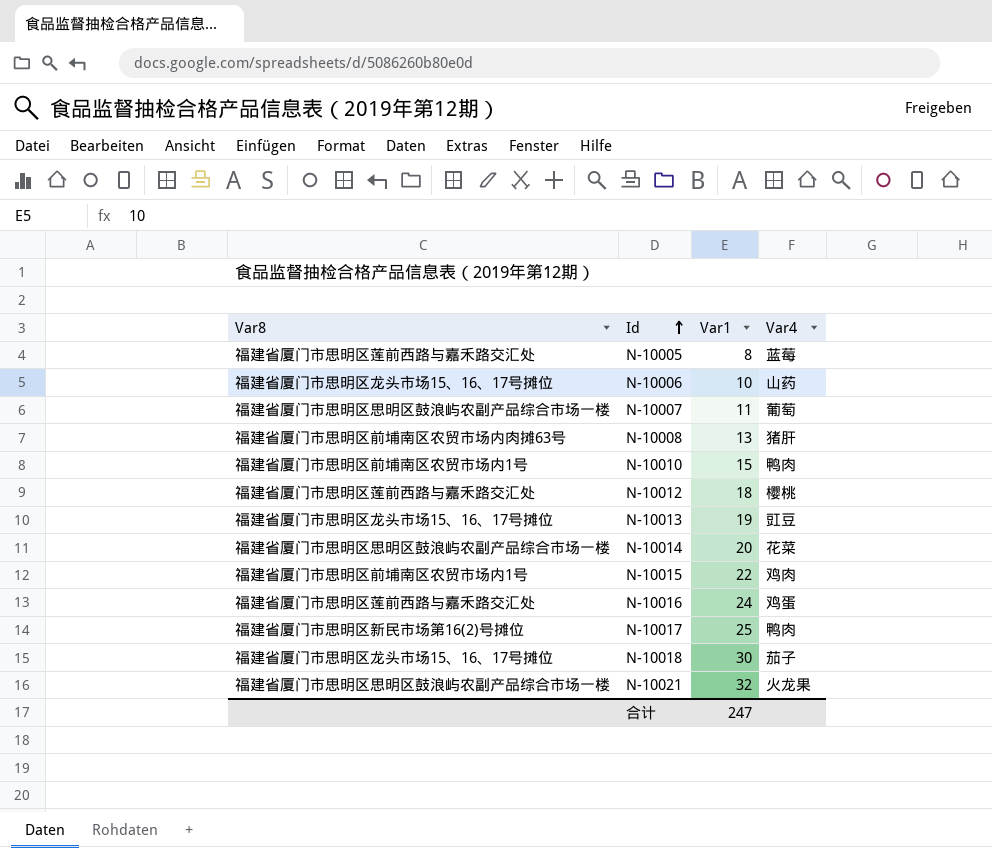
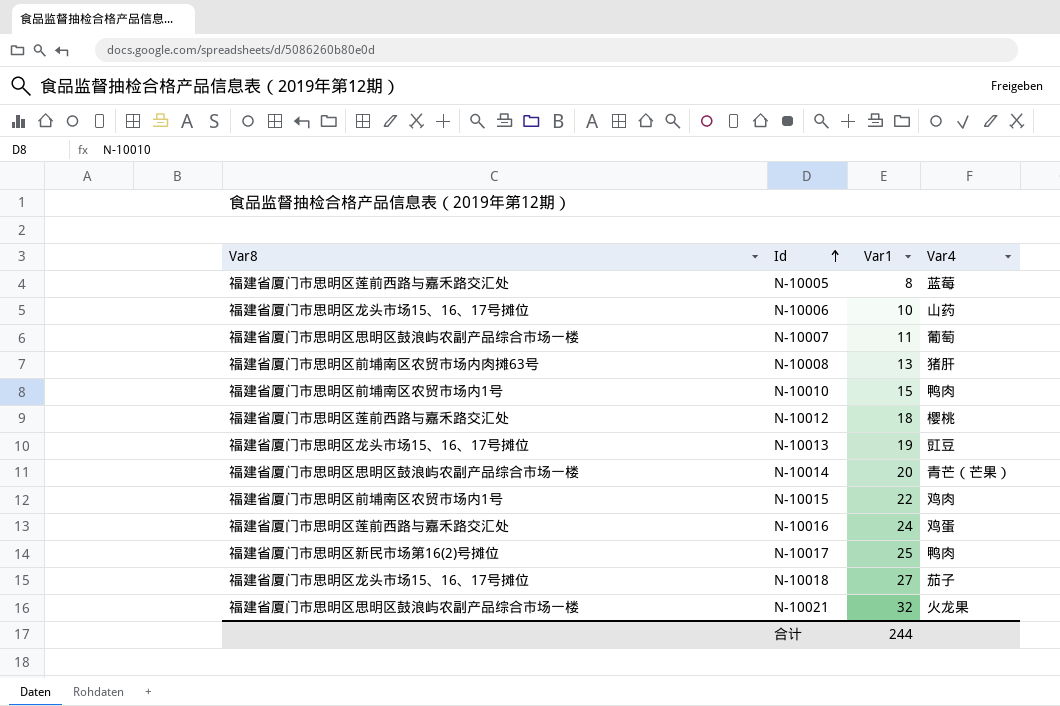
N-10014 | Var4: 花菜 -> 青芒（芒果）
N-10018 | Var1: 30 -> 27
合计 | Var1: 247 -> 244

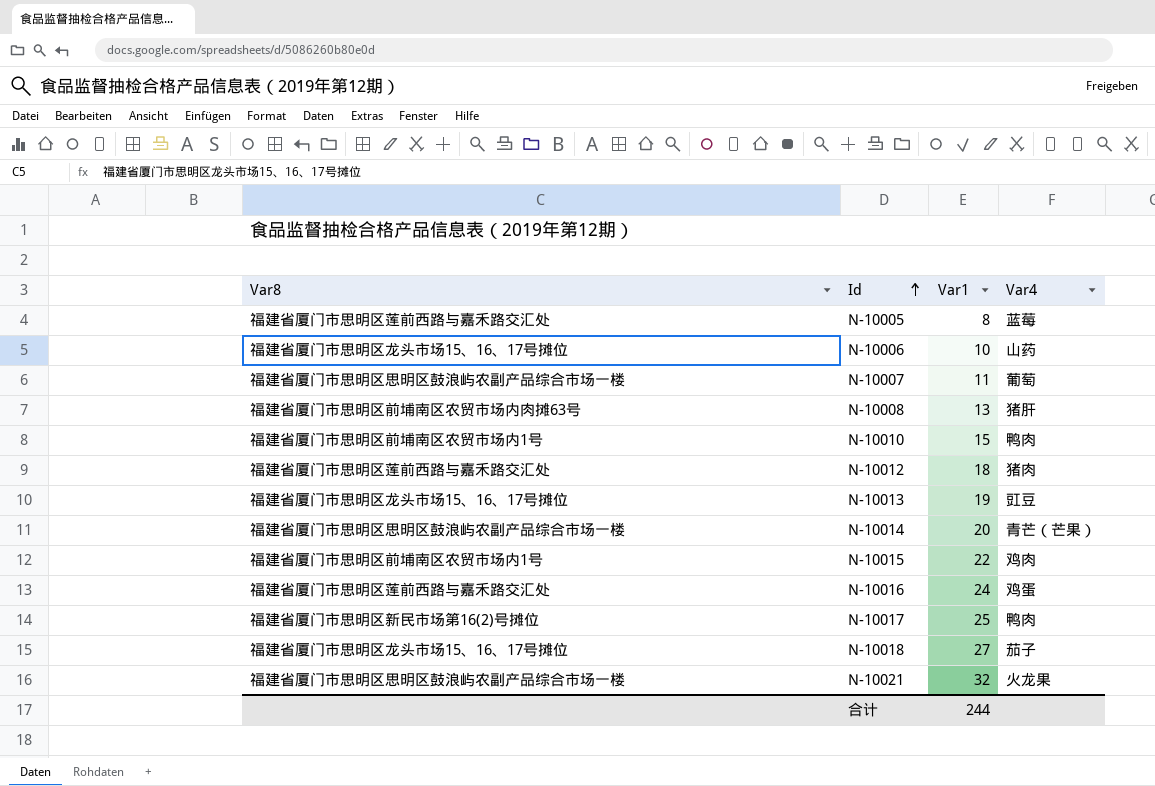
N-10012 | Var4: 樱桃 -> 猪肉

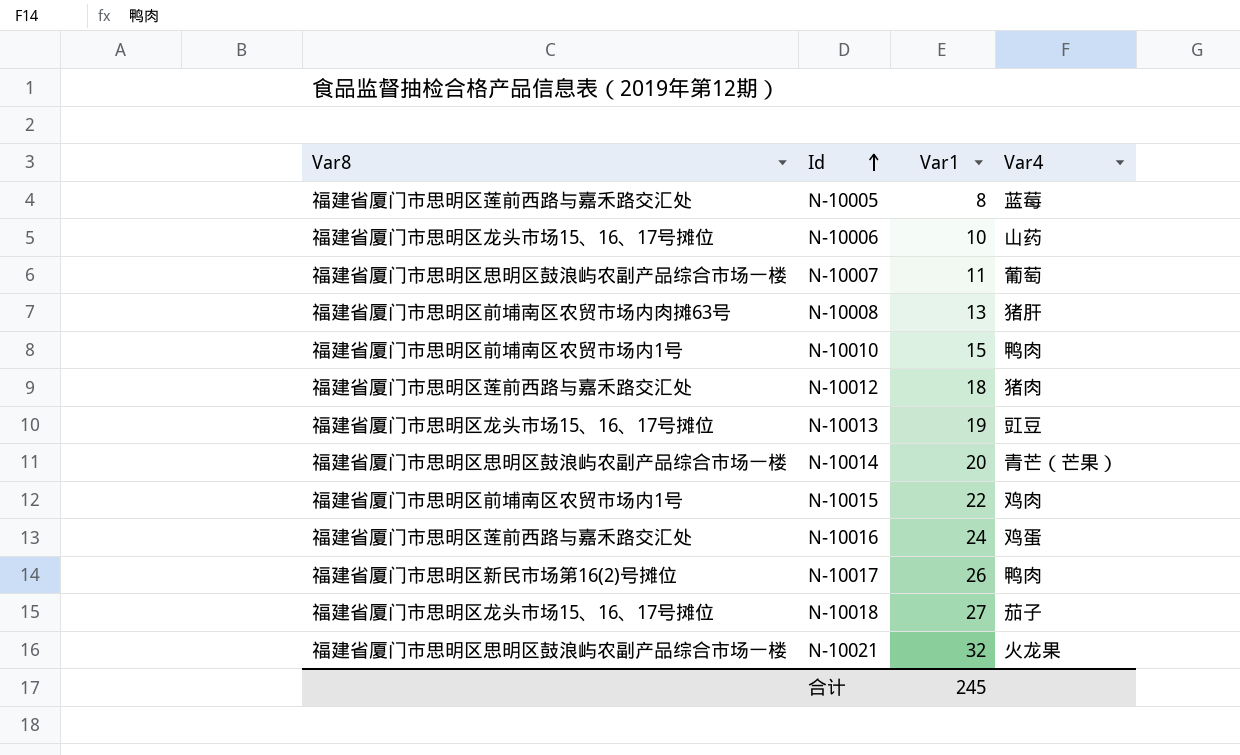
N-10017 | Var1: 25 -> 26
合计 | Var1: 244 -> 245

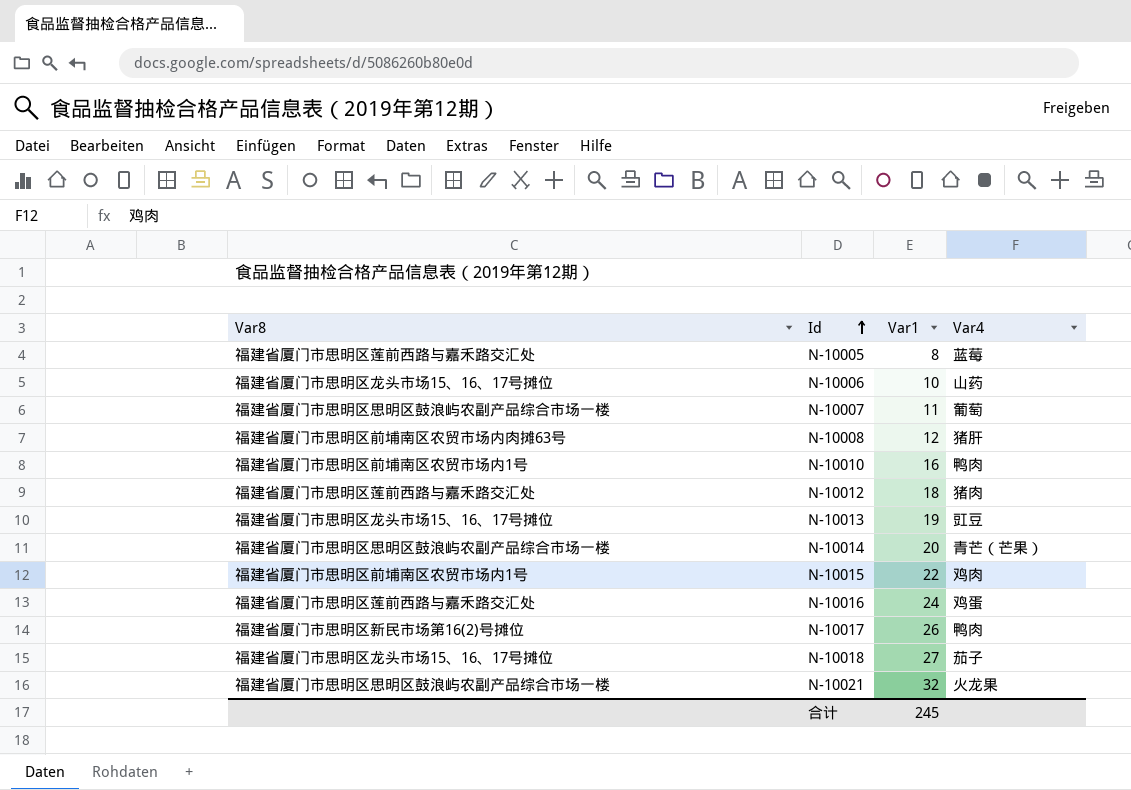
N-10008 | Var1: 13 -> 12
N-10010 | Var1: 15 -> 16

